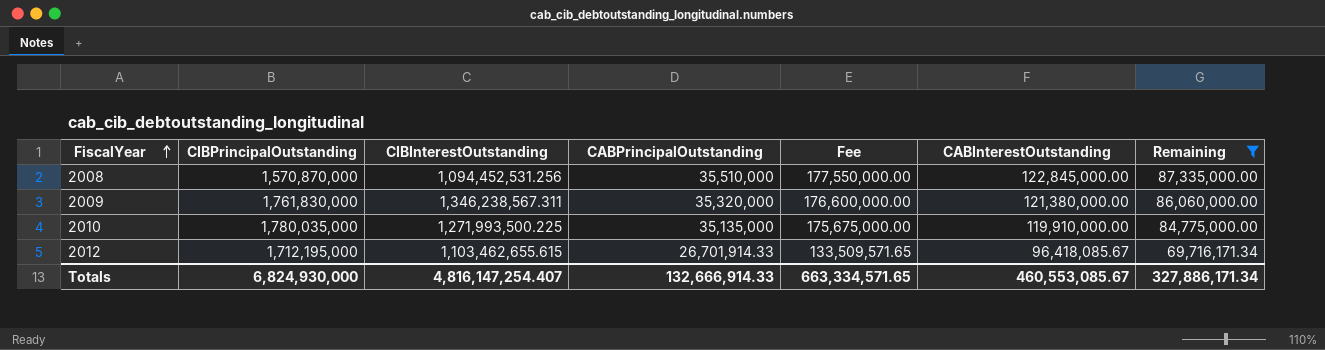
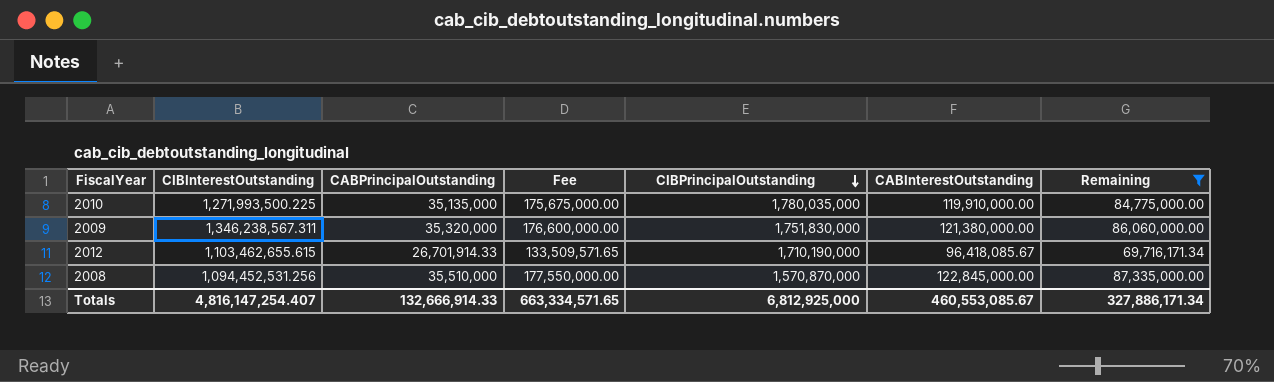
row order: FiscalYear ascending -> CIBPrincipalOutstanding descending
column CIBPrincipalOutstanding | position: 2 -> 5
2009 | CIBPrincipalOutstanding: 1,761,830,000 -> 1,751,830,000
2012 | CIBPrincipalOutstanding: 1,712,195,000 -> 1,710,190,000
Totals | CIBPrincipalOutstanding: 6,824,930,000 -> 6,812,925,000

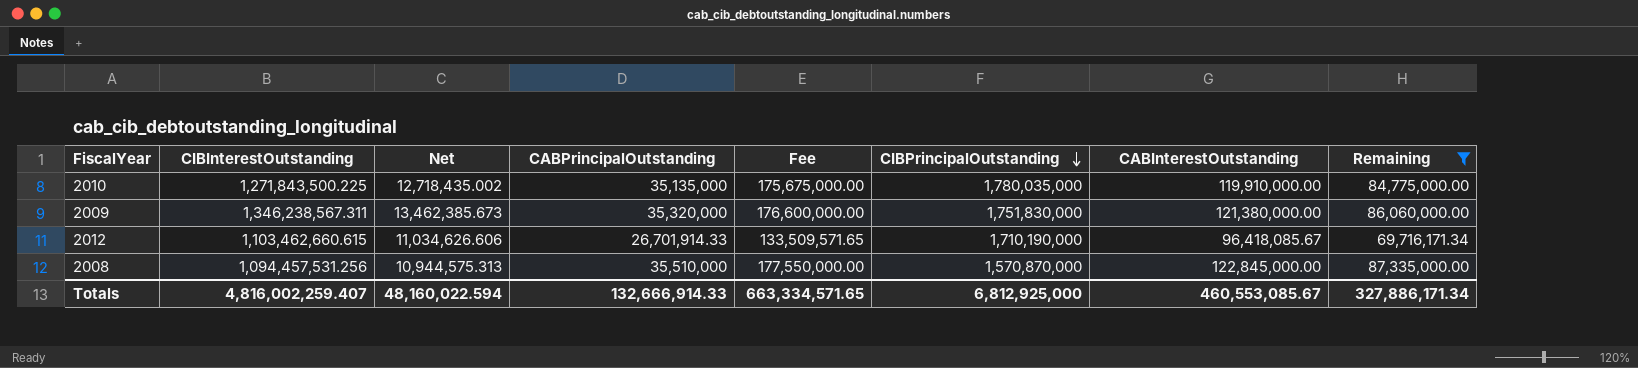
column Net | formula: none -> [CIBInterestOutstanding] * 0.01
2010 | CIBInterestOutstanding: 1,271,993,500.225 -> 1,271,843,500.225
2012 | CIBInterestOutstanding: 1,103,462,655.615 -> 1,103,462,660.615
2008 | CIBInterestOutstanding: 1,094,452,531.256 -> 1,094,457,531.256
Totals | CIBInterestOutstanding: 4,816,147,254.407 -> 4,816,002,259.407

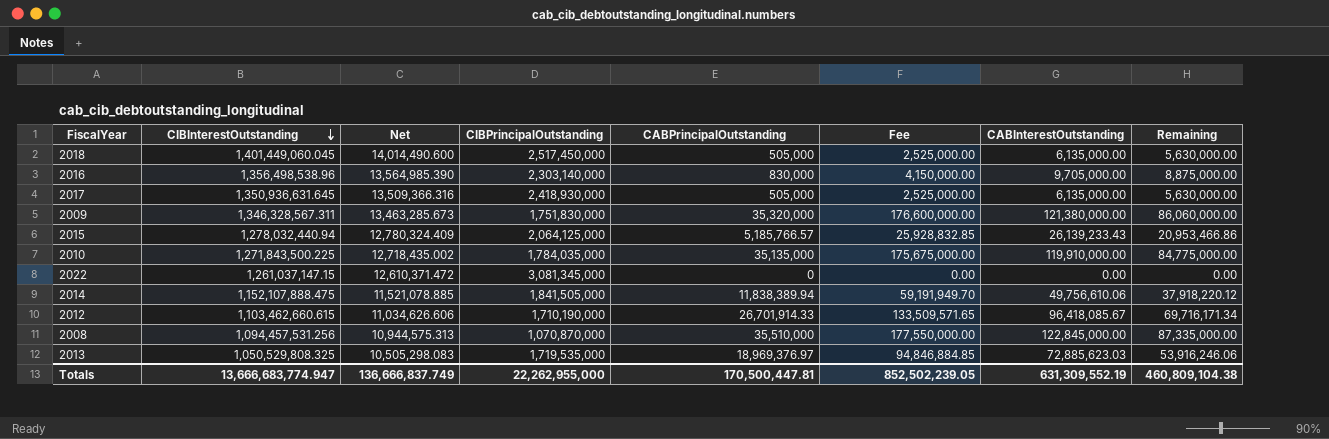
filter: Remaining >= 69,716,171.34 -> none
row order: CIBPrincipalOutstanding descending -> CIBInterestOutstanding descending
column CIBPrincipalOutstanding | position: 6 -> 4
2009 | CIBInterestOutstanding: 1,346,238,567.311 -> 1,346,328,567.311
2009 | Net: 13,462,385.673 -> 13,463,285.673
2010 | CIBPrincipalOutstanding: 1,780,035,000 -> 1,784,035,000
2008 | CIBPrincipalOutstanding: 1,570,870,000 -> 1,070,870,000
Totals | CIBInterestOutstanding: 4,816,002,259.407 -> 13,666,683,774.947
Totals | Net: 48,160,022.594 -> 136,666,837.749
Totals | CIBPrincipalOutstanding: 6,812,925,000 -> 22,262,955,000
Totals | CABPrincipalOutstanding: 132,666,914.33 -> 170,500,447.81
Totals | Fee: 663,334,571.65 -> 852,502,239.05
Totals | CABInterestOutstanding: 460,553,085.67 -> 631,309,552.19
Totals | Remaining: 327,886,171.34 -> 460,809,104.38

